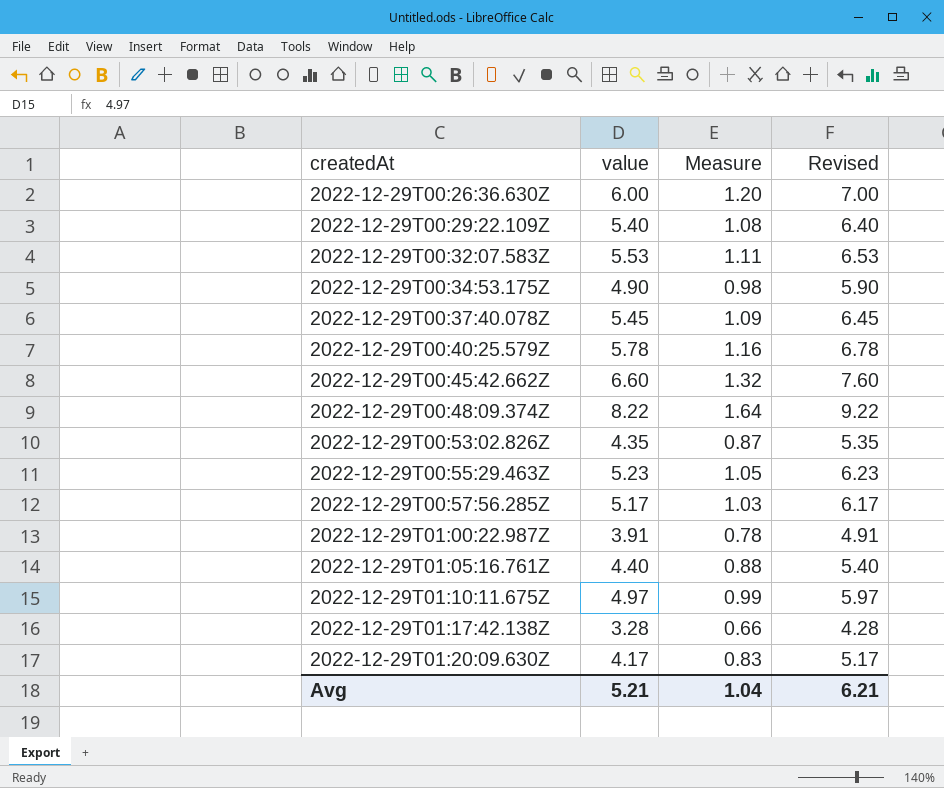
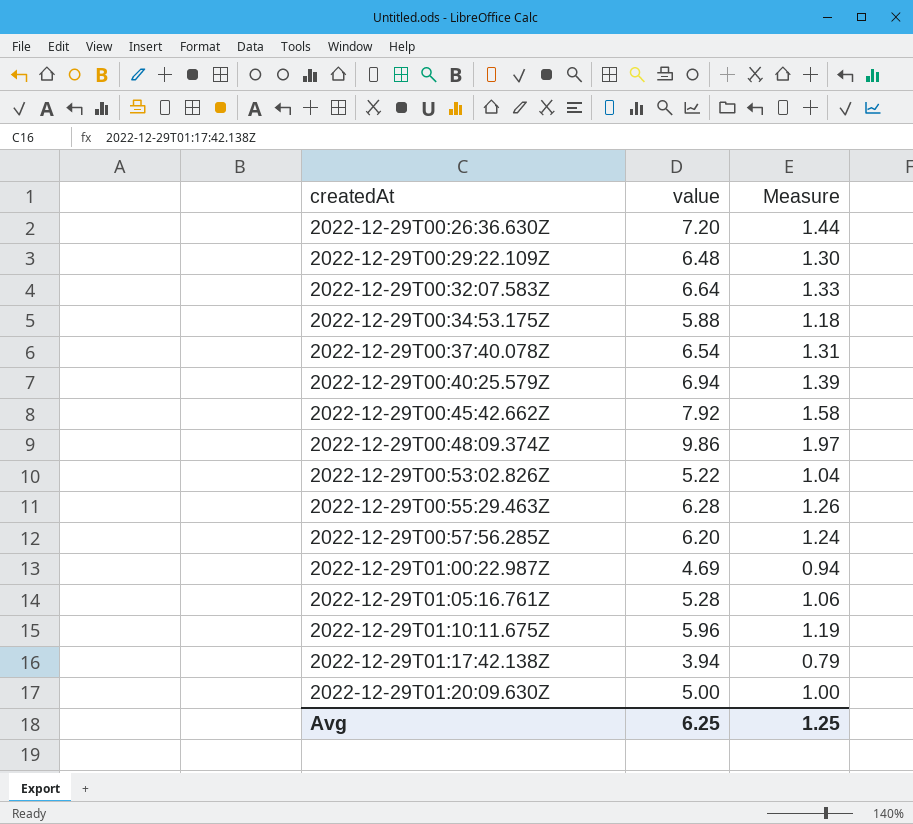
column Revised | formula: [value] + 1 -> none
2022-12-29T00:26:36.630Z | value: 6.00 -> 7.20
2022-12-29T00:26:36.630Z | Measure: 1.20 -> 1.44
2022-12-29T00:29:22.109Z | value: 5.40 -> 6.48
2022-12-29T00:29:22.109Z | Measure: 1.08 -> 1.30
2022-12-29T00:32:07.583Z | value: 5.53 -> 6.64
2022-12-29T00:32:07.583Z | Measure: 1.11 -> 1.33
2022-12-29T00:34:53.175Z | value: 4.90 -> 5.88
2022-12-29T00:34:53.175Z | Measure: 0.98 -> 1.18
2022-12-29T00:37:40.078Z | value: 5.45 -> 6.54
2022-12-29T00:37:40.078Z | Measure: 1.09 -> 1.31
2022-12-29T00:40:25.579Z | value: 5.78 -> 6.94
2022-12-29T00:40:25.579Z | Measure: 1.16 -> 1.39
2022-12-29T00:45:42.662Z | value: 6.60 -> 7.92
2022-12-29T00:45:42.662Z | Measure: 1.32 -> 1.58
2022-12-29T00:48:09.374Z | value: 8.22 -> 9.86
2022-12-29T00:48:09.374Z | Measure: 1.64 -> 1.97
2022-12-29T00:53:02.826Z | value: 4.35 -> 5.22
2022-12-29T00:53:02.826Z | Measure: 0.87 -> 1.04
2022-12-29T00:55:29.463Z | value: 5.23 -> 6.28
2022-12-29T00:55:29.463Z | Measure: 1.05 -> 1.26
2022-12-29T00:57:56.285Z | value: 5.17 -> 6.20
2022-12-29T00:57:56.285Z | Measure: 1.03 -> 1.24
2022-12-29T01:00:22.987Z | value: 3.91 -> 4.69
2022-12-29T01:00:22.987Z | Measure: 0.78 -> 0.94
2022-12-29T01:05:16.761Z | value: 4.40 -> 5.28
2022-12-29T01:05:16.761Z | Measure: 0.88 -> 1.06
2022-12-29T01:10:11.675Z | value: 4.97 -> 5.96
2022-12-29T01:10:11.675Z | Measure: 0.99 -> 1.19
2022-12-29T01:17:42.138Z | value: 3.28 -> 3.94
2022-12-29T01:17:42.138Z | Measure: 0.66 -> 0.79
2022-12-29T01:20:09.630Z | value: 4.17 -> 5.00
2022-12-29T01:20:09.630Z | Measure: 0.83 -> 1.00
Avg | value: 5.21 -> 6.25
Avg | Measure: 1.04 -> 1.25

